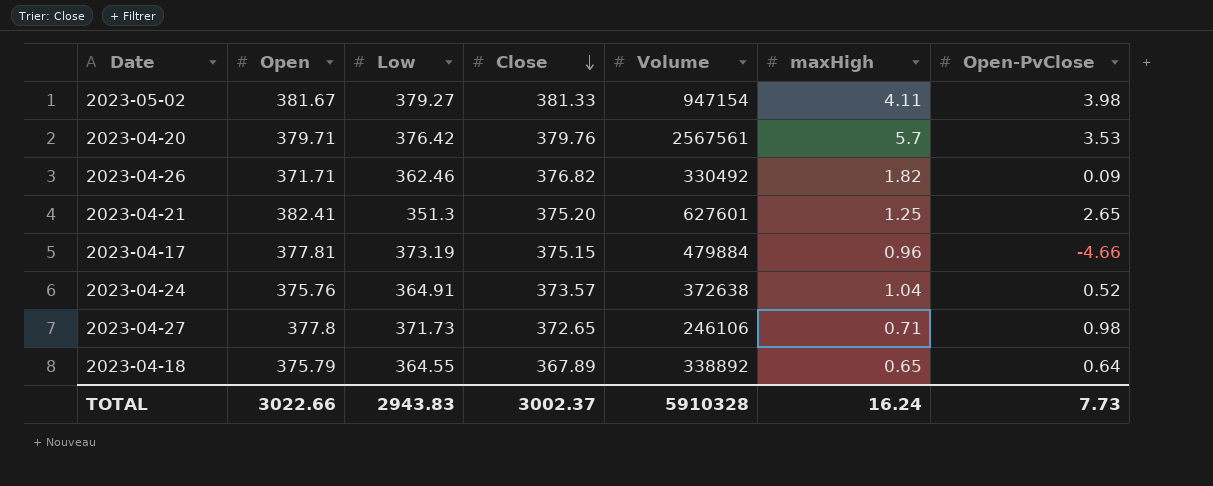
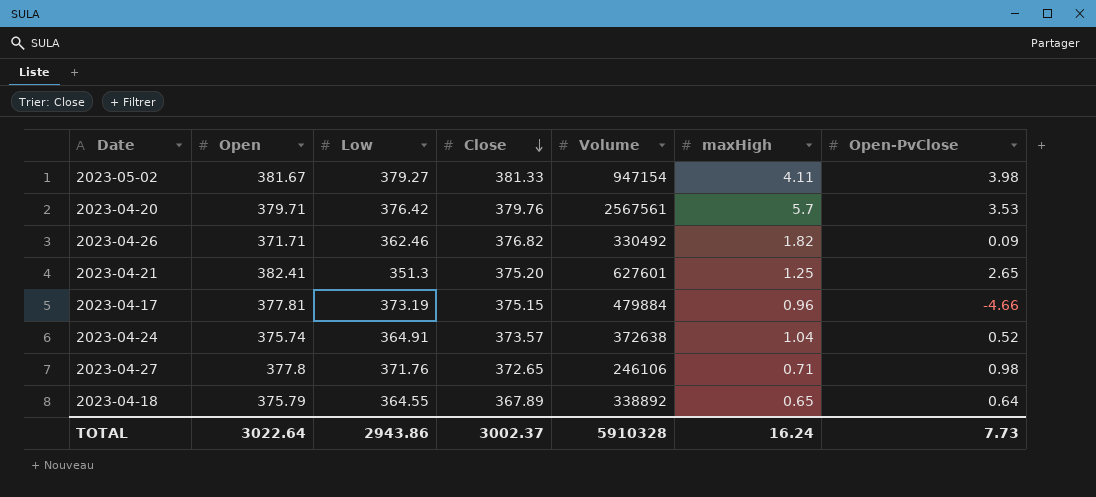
2023-04-24 | Open: 375.76 -> 375.74
2023-04-27 | Low: 371.73 -> 371.76
TOTAL | Open: 3022.66 -> 3022.64
TOTAL | Low: 2943.83 -> 2943.86

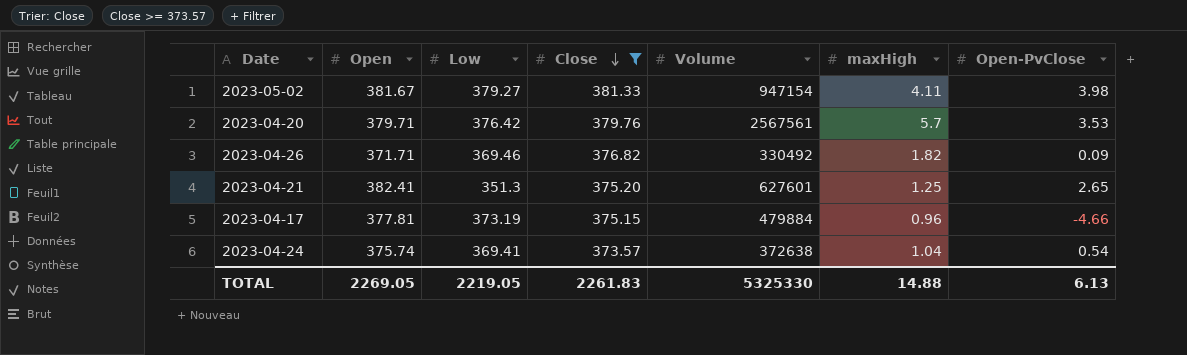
filter: none -> Close >= 373.57
2023-04-26 | Low: 362.46 -> 369.46
2023-04-24 | Low: 364.91 -> 369.41
2023-04-24 | Open-PvClose: 0.52 -> 0.54
TOTAL | Open: 3022.64 -> 2269.05
TOTAL | Low: 2943.86 -> 2219.05
TOTAL | Close: 3002.37 -> 2261.83
TOTAL | Volume: 5910328 -> 5325330
TOTAL | maxHigh: 16.24 -> 14.88
TOTAL | Open-PvClose: 7.73 -> 6.13

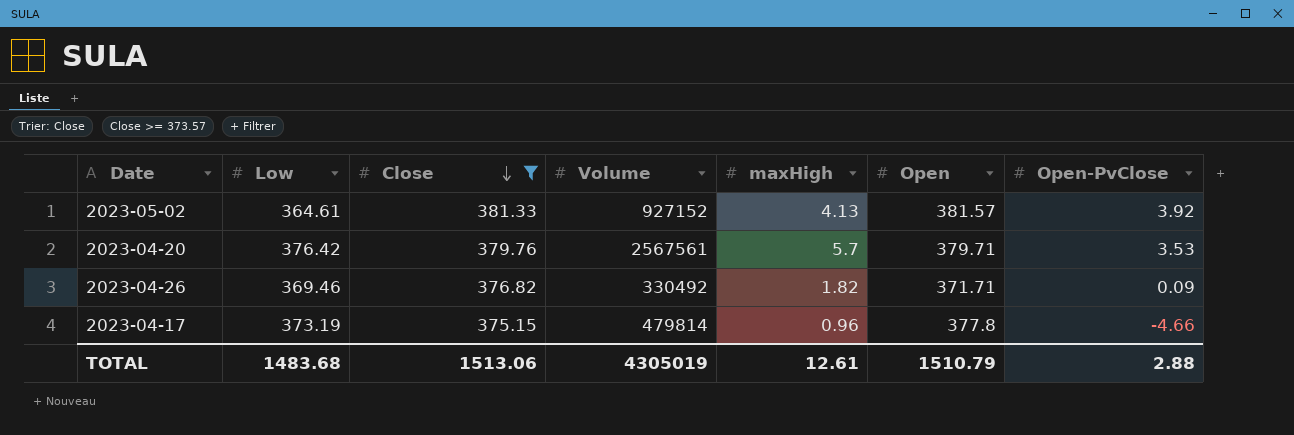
column Open | position: 2 -> 6
row 2023-04-21: 382.41 | 351.3 | 375.20 | 627601 | 1.25 | 2.65 -> none
row 2023-04-24: 375.74 | 369.41 | 373.57 | 372638 | 1.04 | 0.54 -> none
2023-05-02 | Low: 379.27 -> 364.61
2023-05-02 | Volume: 947154 -> 927152
2023-05-02 | maxHigh: 4.11 -> 4.13
2023-05-02 | Open: 381.67 -> 381.57
2023-05-02 | Open-PvClose: 3.98 -> 3.92
2023-04-17 | Volume: 479884 -> 479814
2023-04-17 | Open: 377.81 -> 377.8
TOTAL | Low: 2219.05 -> 1483.68
TOTAL | Close: 2261.83 -> 1513.06
TOTAL | Volume: 5325330 -> 4305019
TOTAL | maxHigh: 14.88 -> 12.61
TOTAL | Open: 2269.05 -> 1510.79
TOTAL | Open-PvClose: 6.13 -> 2.88

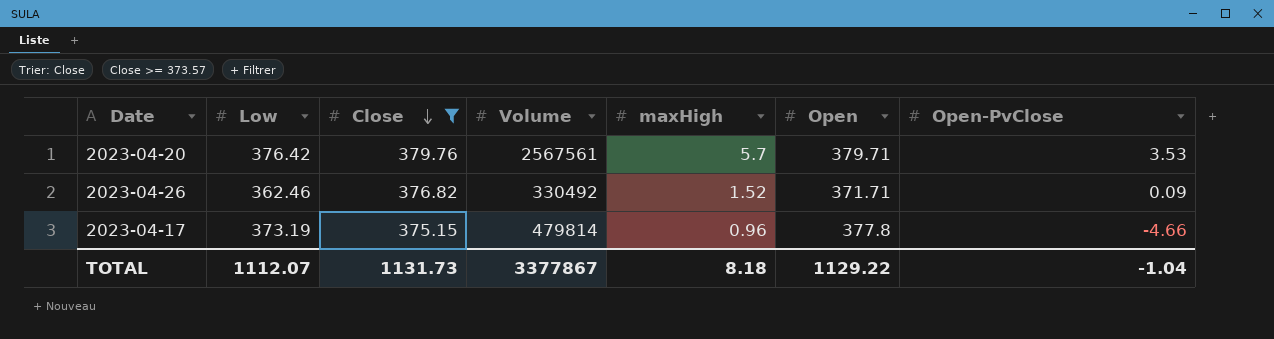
row 2023-05-02: 364.61 | 381.33 | 927152 | 4.13 | 381.57 | 3.92 -> none
2023-04-26 | Low: 369.46 -> 362.46
2023-04-26 | maxHigh: 1.82 -> 1.52
TOTAL | Low: 1483.68 -> 1112.07
TOTAL | Close: 1513.06 -> 1131.73
TOTAL | Volume: 4305019 -> 3377867
TOTAL | maxHigh: 12.61 -> 8.18
TOTAL | Open: 1510.79 -> 1129.22
TOTAL | Open-PvClose: 2.88 -> -1.04

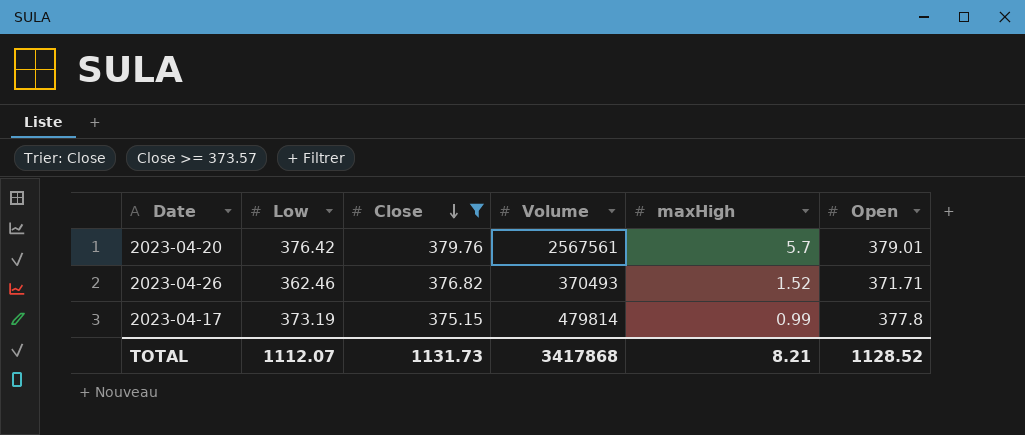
column Open-PvClose | position: 7 -> none
2023-04-20 | Open: 379.71 -> 379.01
2023-04-26 | Volume: 330492 -> 370493
2023-04-17 | maxHigh: 0.96 -> 0.99
TOTAL | Volume: 3377867 -> 3417868
TOTAL | maxHigh: 8.18 -> 8.21
TOTAL | Open: 1129.22 -> 1128.52

